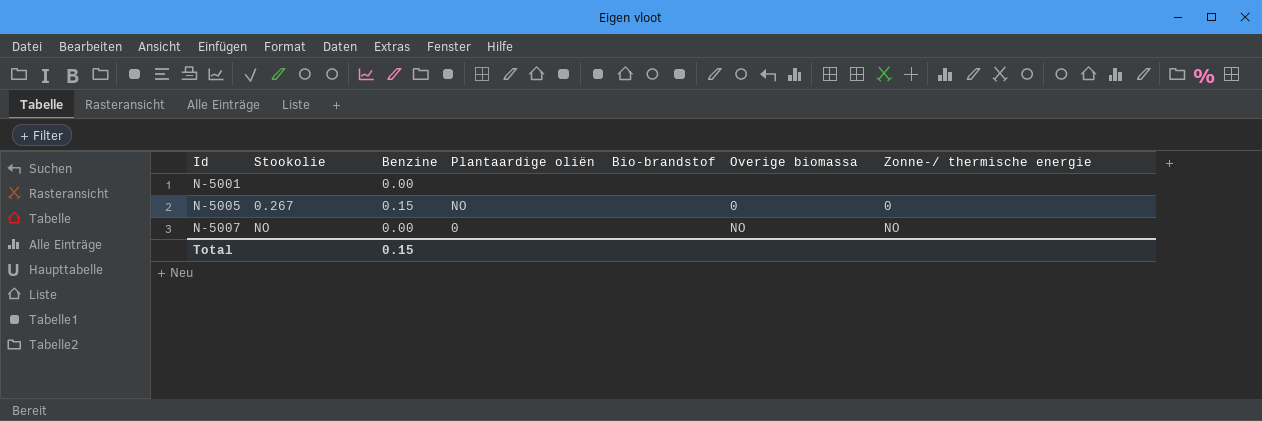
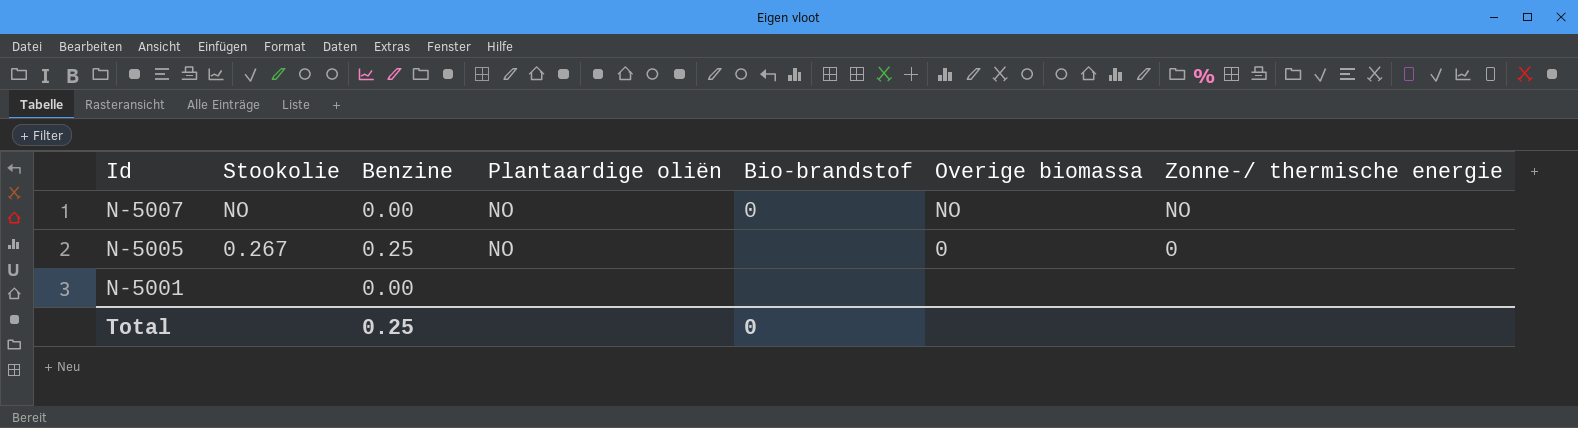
row order: Id ascending -> Id descending
N-5007 | Plantaardige oliën: 0 -> NO
N-5007 | Bio-brandstof: none -> 0
N-5005 | Benzine: 0.15 -> 0.25
Total | Benzine: 0.15 -> 0.25
Total | Bio-brandstof: none -> 0

